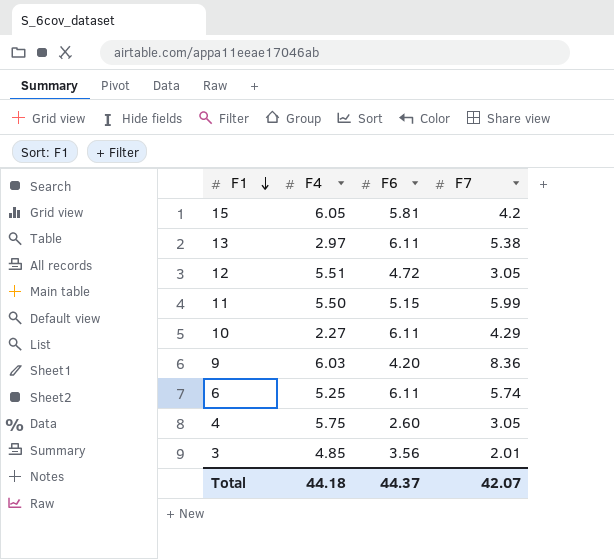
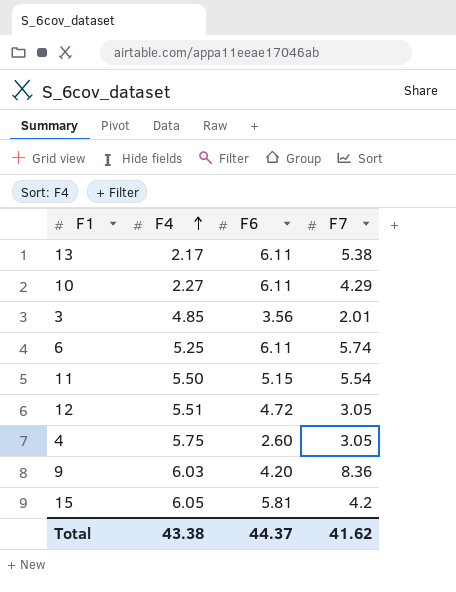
row order: F1 descending -> F4 ascending
13 | F4: 2.97 -> 2.17
11 | F7: 5.99 -> 5.54
Total | F4: 44.18 -> 43.38
Total | F7: 42.07 -> 41.62

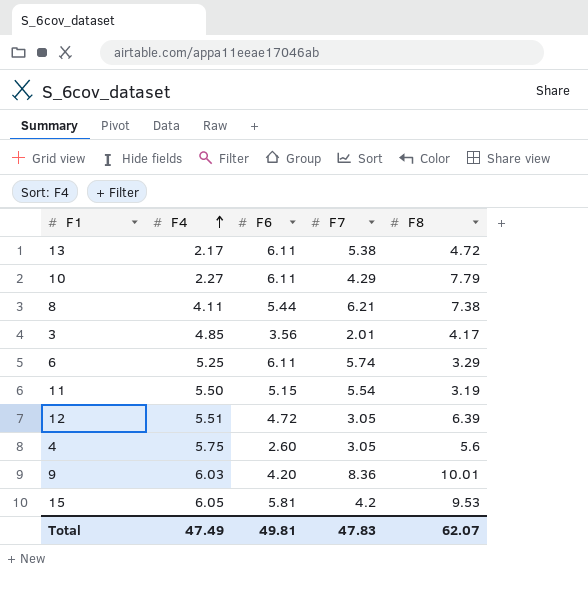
column F8 | position: none -> 5
row 8: none -> 4.11 | 5.44 | 6.21 | 7.38
Total | F4: 43.38 -> 47.49
Total | F6: 44.37 -> 49.81
Total | F7: 41.62 -> 47.83

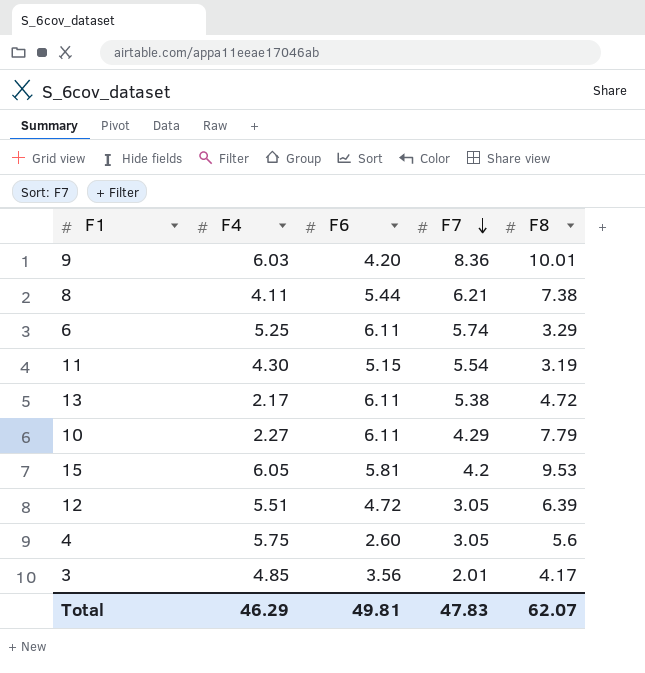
row order: F4 ascending -> F7 descending
11 | F4: 5.50 -> 4.30
Total | F4: 47.49 -> 46.29

